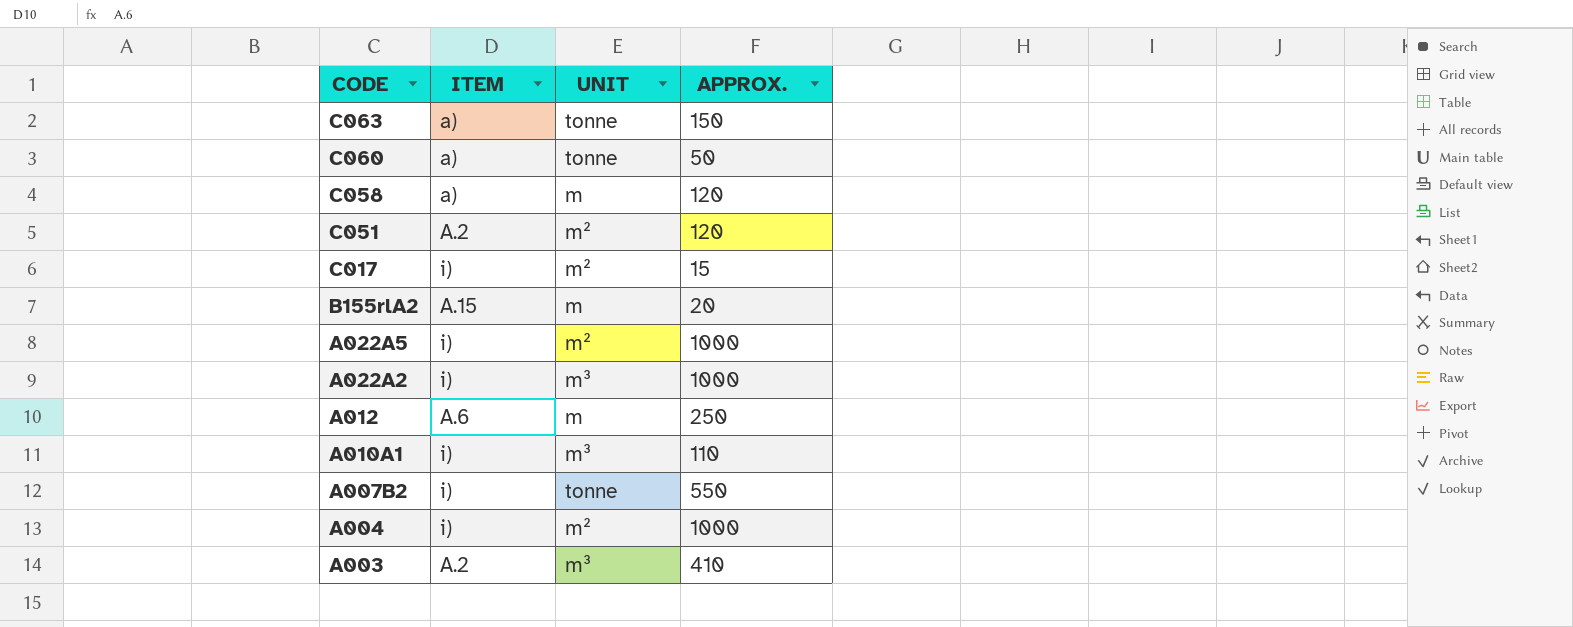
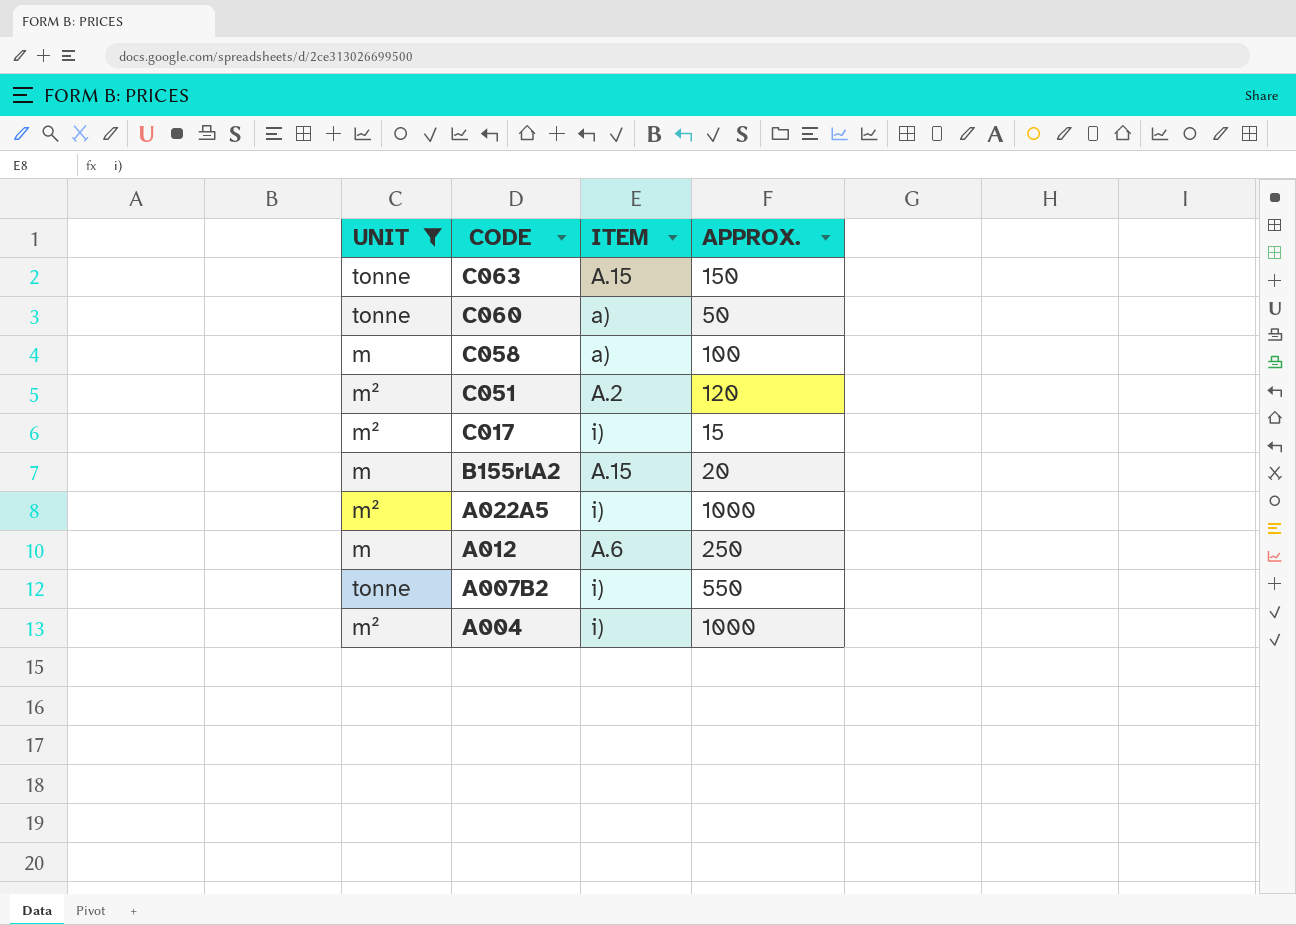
filter: none -> UNIT != m³
column UNIT | position: 3 -> 1
C063 | ITEM: a) -> A.15
C058 | APPROX.: 120 -> 100

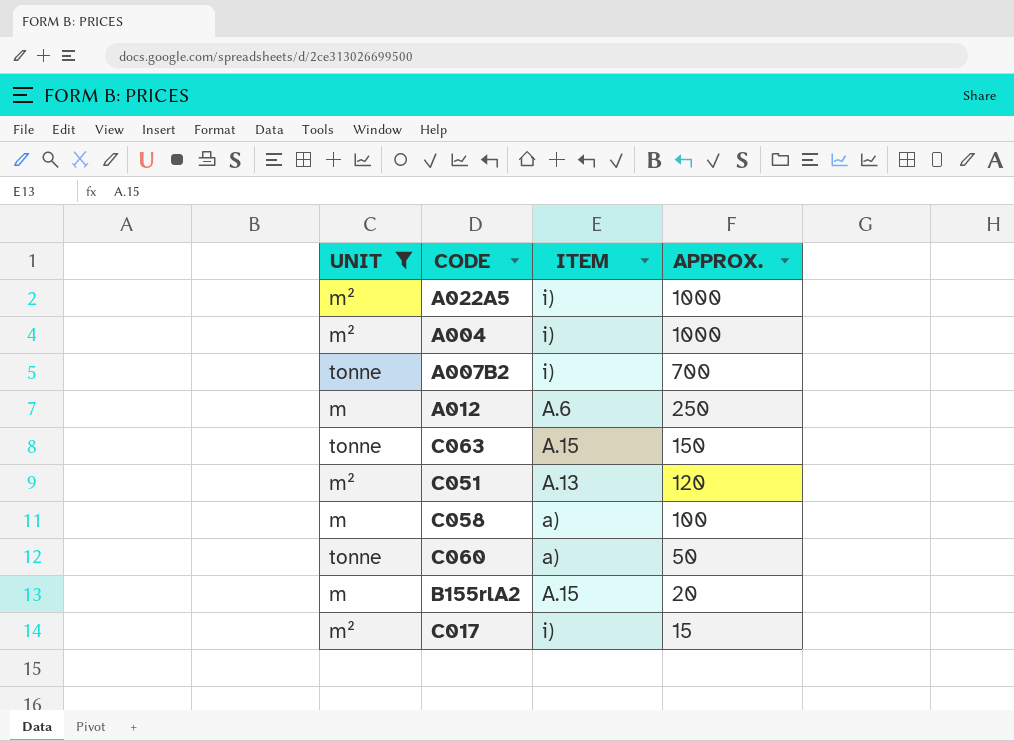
row order: CODE descending -> APPROX. descending
A007B2 | APPROX.: 550 -> 700
C051 | ITEM: A.2 -> A.13

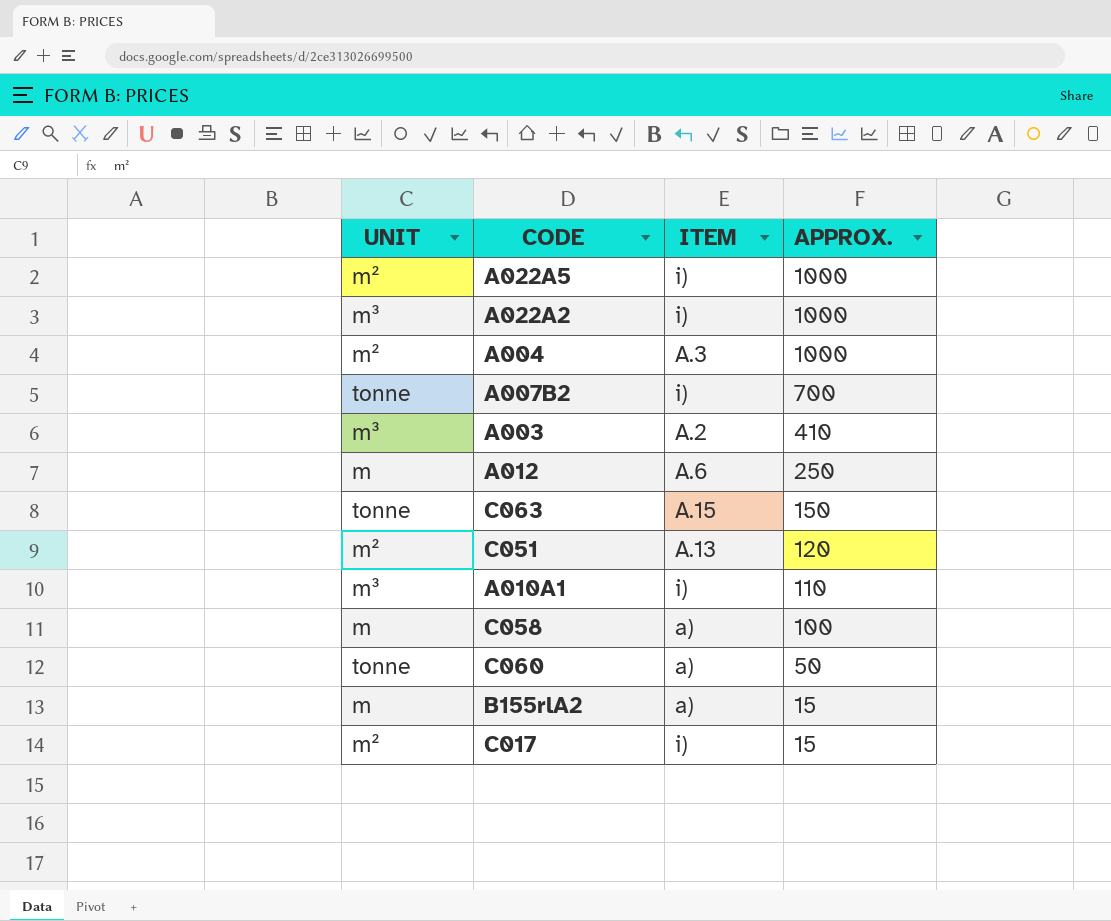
filter: UNIT != m³ -> none
A004 | ITEM: i) -> A.3
B155rlA2 | ITEM: A.15 -> a)
B155rlA2 | APPROX.: 20 -> 15

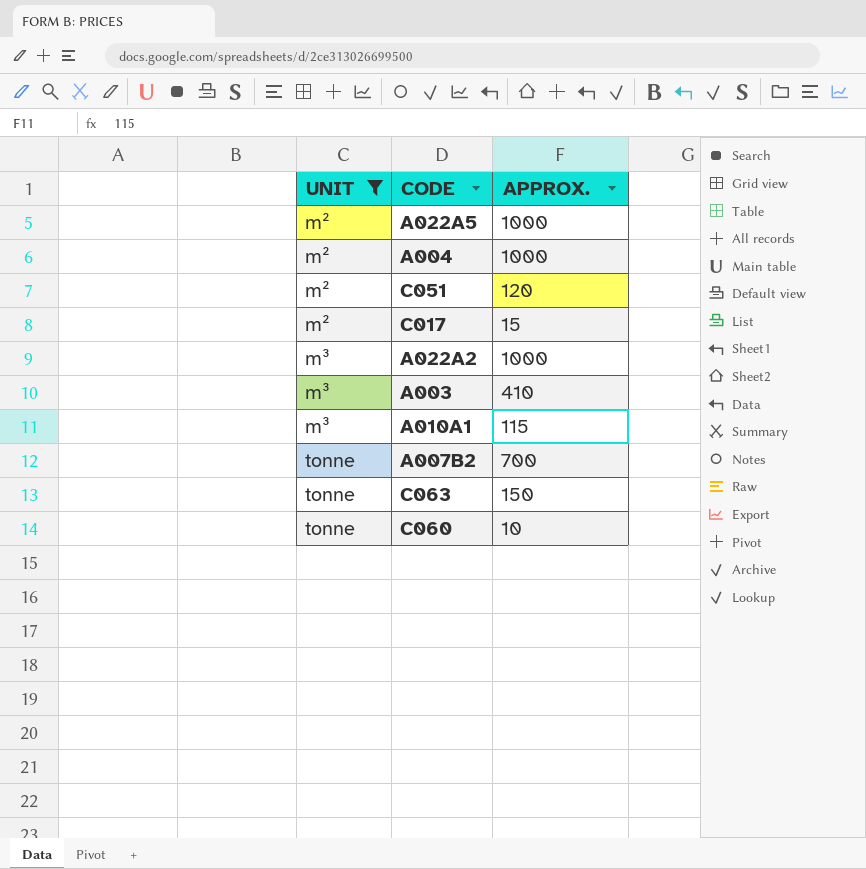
filter: none -> UNIT != m
row order: APPROX. descending -> UNIT ascending
column ITEM | position: 3 -> none
A010A1 | APPROX.: 110 -> 115
C060 | APPROX.: 50 -> 10

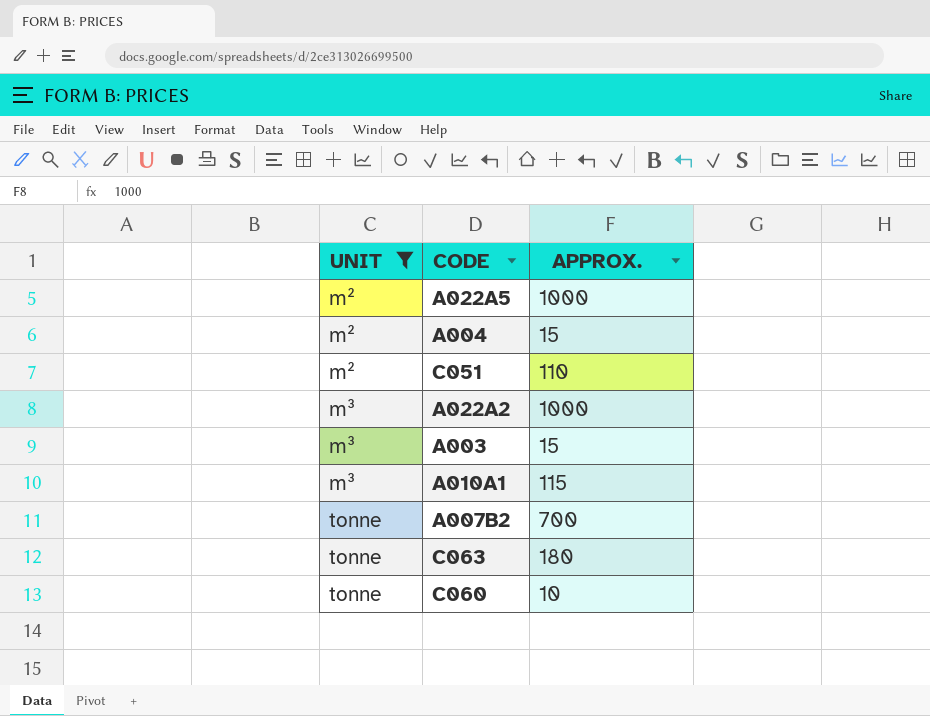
row C017: m² | 15 -> none
A004 | APPROX.: 1000 -> 15
C051 | APPROX.: 120 -> 110
A003 | APPROX.: 410 -> 15
C063 | APPROX.: 150 -> 180

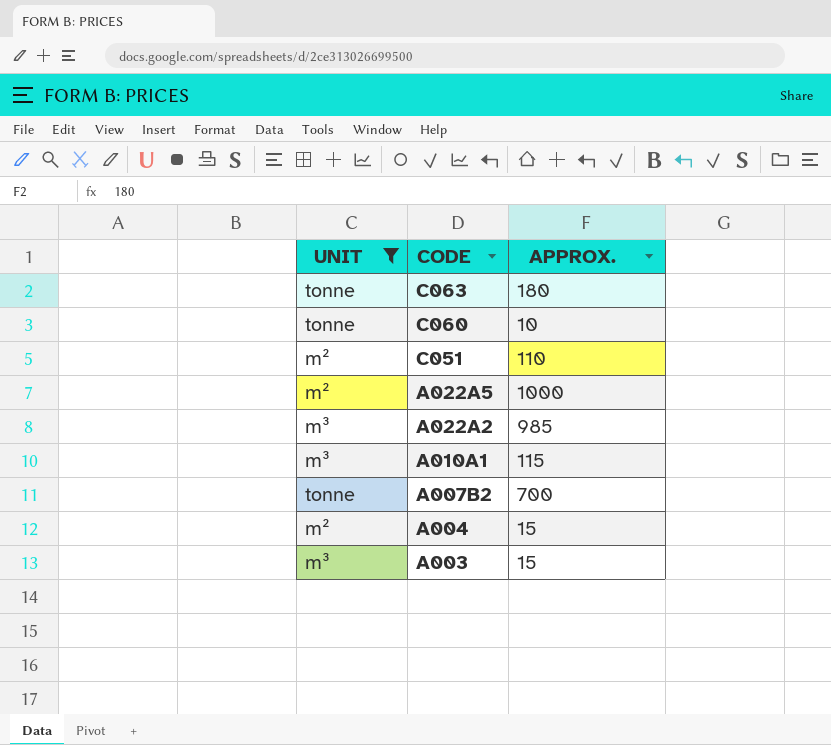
row order: UNIT ascending -> CODE descending
A022A2 | APPROX.: 1000 -> 985

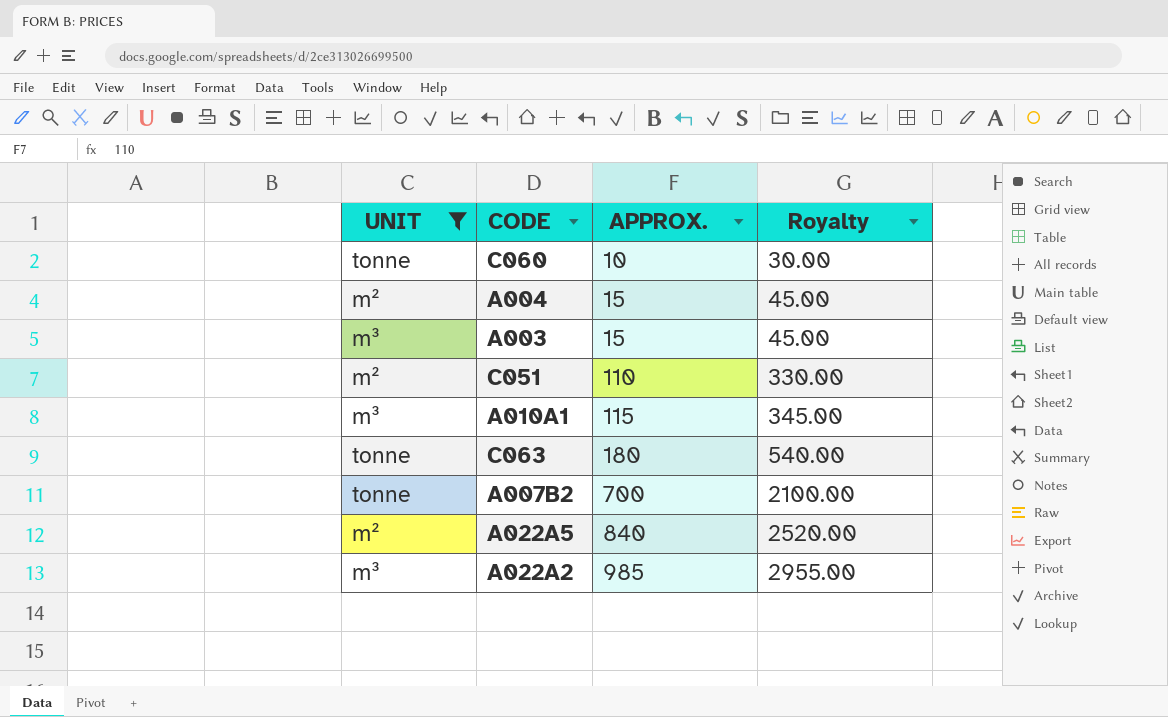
row order: CODE descending -> APPROX. ascending
column Royalty | formula: none -> [APPROX.] * 3
A022A5 | APPROX.: 1000 -> 840

